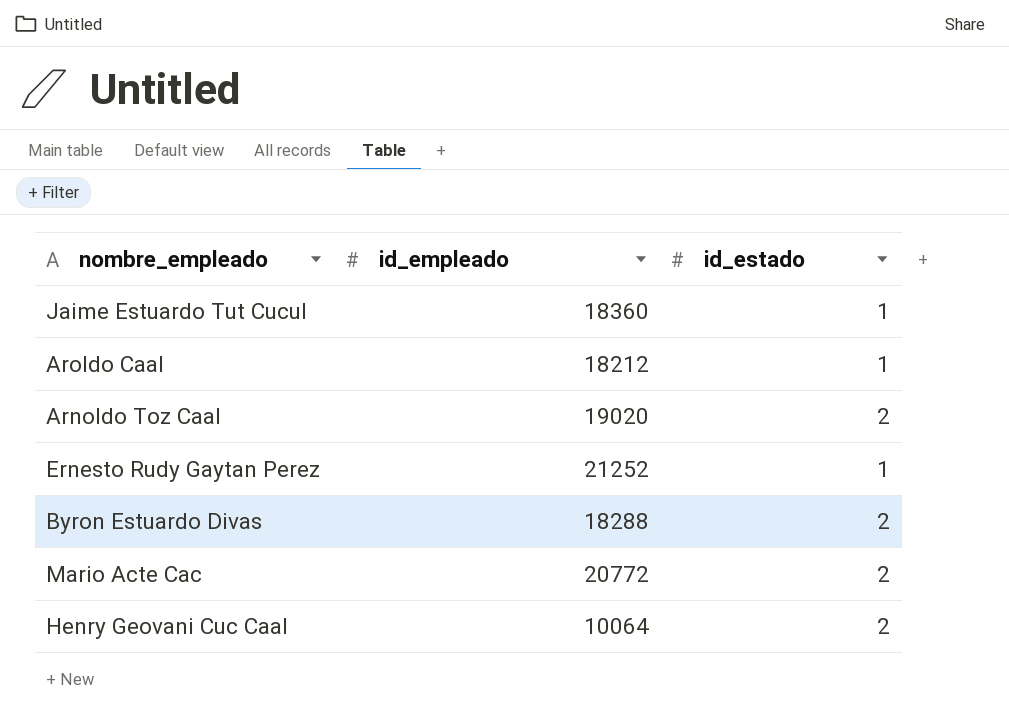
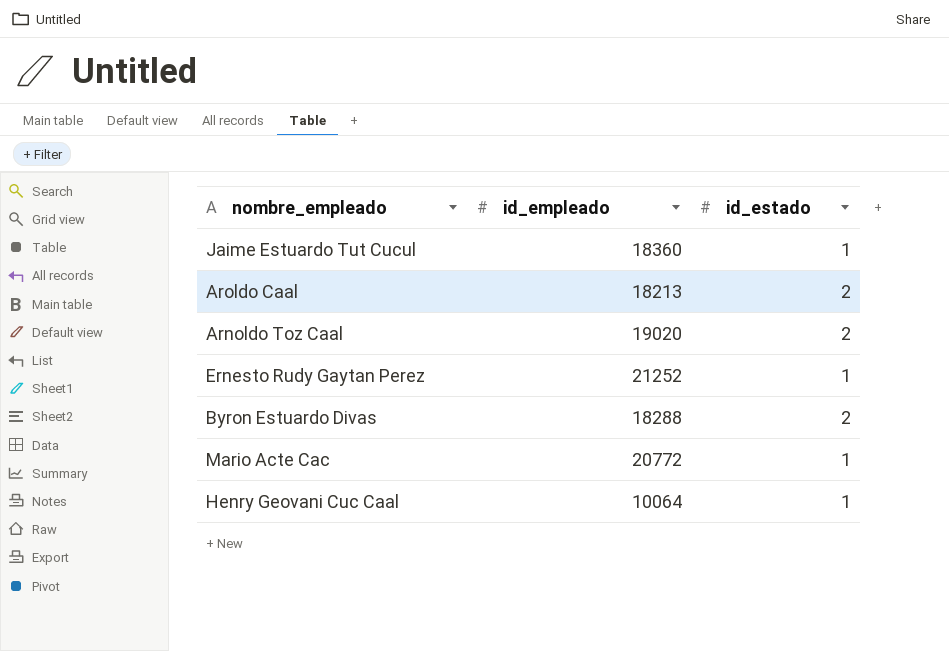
Aroldo Caal | id_empleado: 18212 -> 18213
Aroldo Caal | id_estado: 1 -> 2
Mario Acte Cac | id_estado: 2 -> 1
Henry Geovani Cuc Caal | id_estado: 2 -> 1

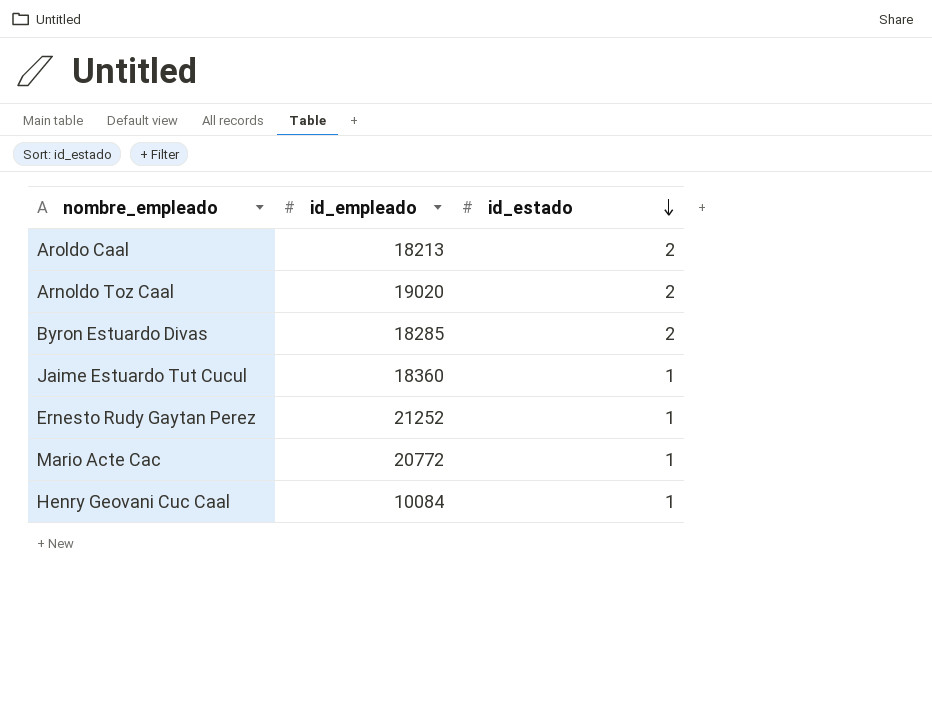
row order: none -> id_estado descending
Byron Estuardo Divas | id_empleado: 18288 -> 18285
Henry Geovani Cuc Caal | id_empleado: 10064 -> 10084

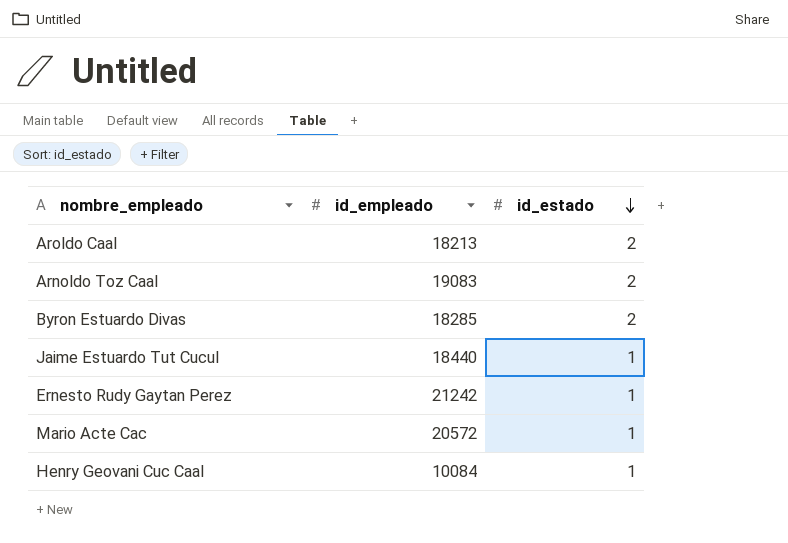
Arnoldo Toz Caal | id_empleado: 19020 -> 19083
Jaime Estuardo Tut Cucul | id_empleado: 18360 -> 18440
Ernesto Rudy Gaytan Perez | id_empleado: 21252 -> 21242
Mario Acte Cac | id_empleado: 20772 -> 20572

